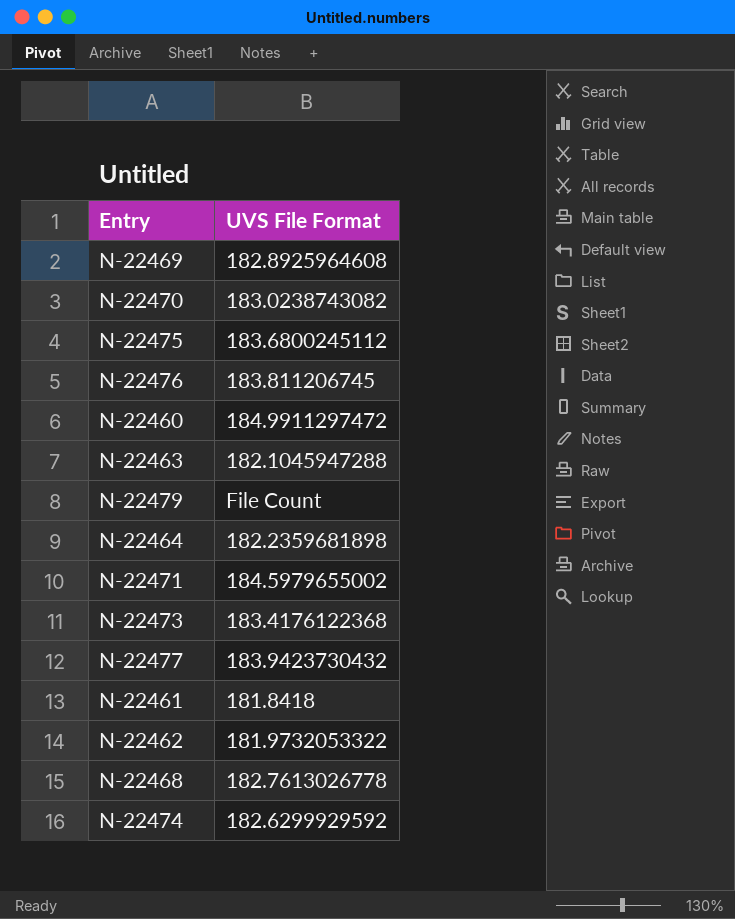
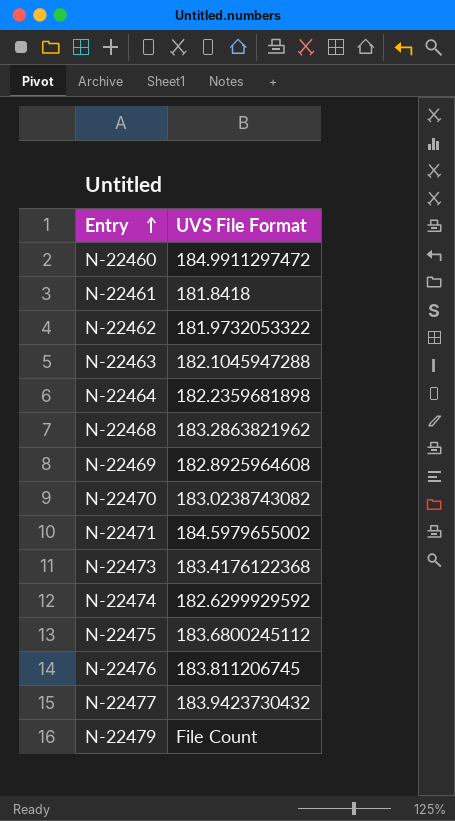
row order: none -> Entry ascending
N-22468 | UVS File Format: 182.7613026778 -> 183.2863821962

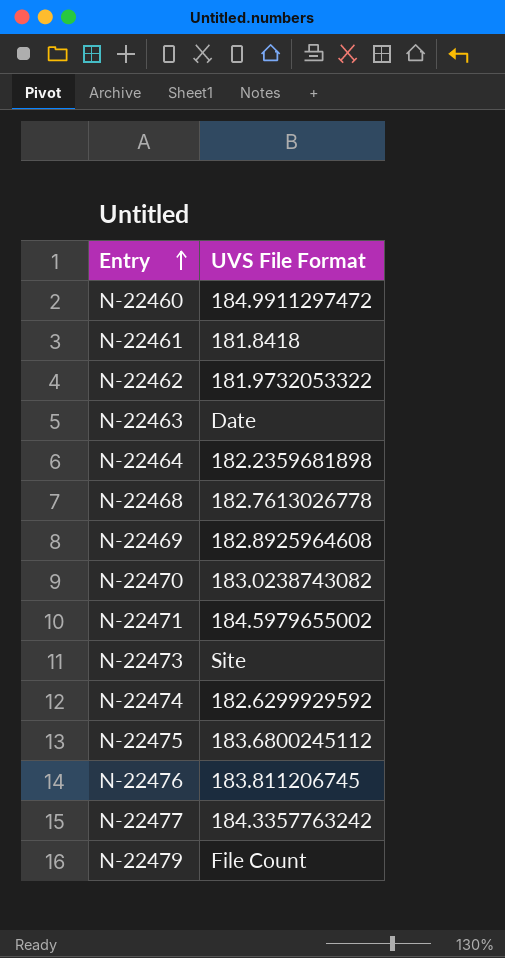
N-22463 | UVS File Format: 182.1045947288 -> Date
N-22468 | UVS File Format: 183.2863821962 -> 182.7613026778
N-22473 | UVS File Format: 183.4176122368 -> Site
N-22477 | UVS File Format: 183.9423730432 -> 184.3357763242

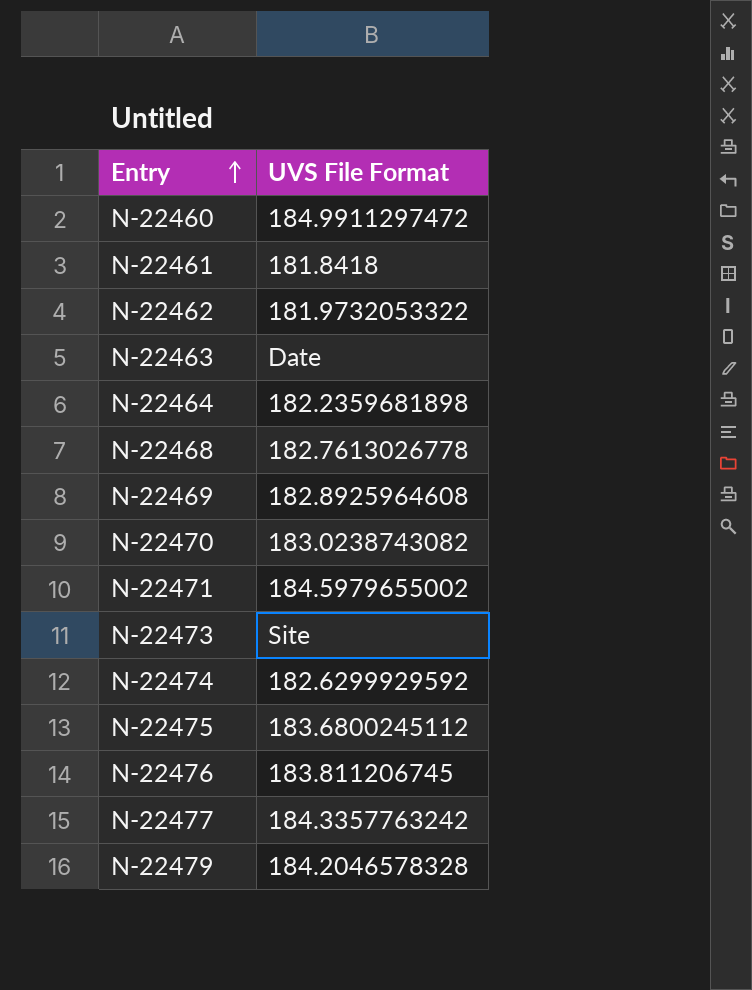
N-22479 | UVS File Format: File Count -> 184.2046578328

